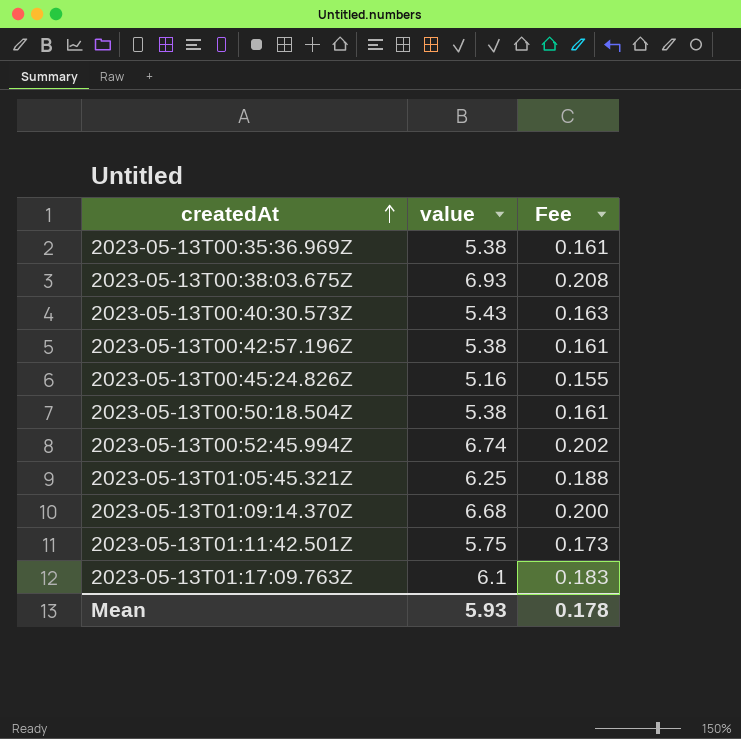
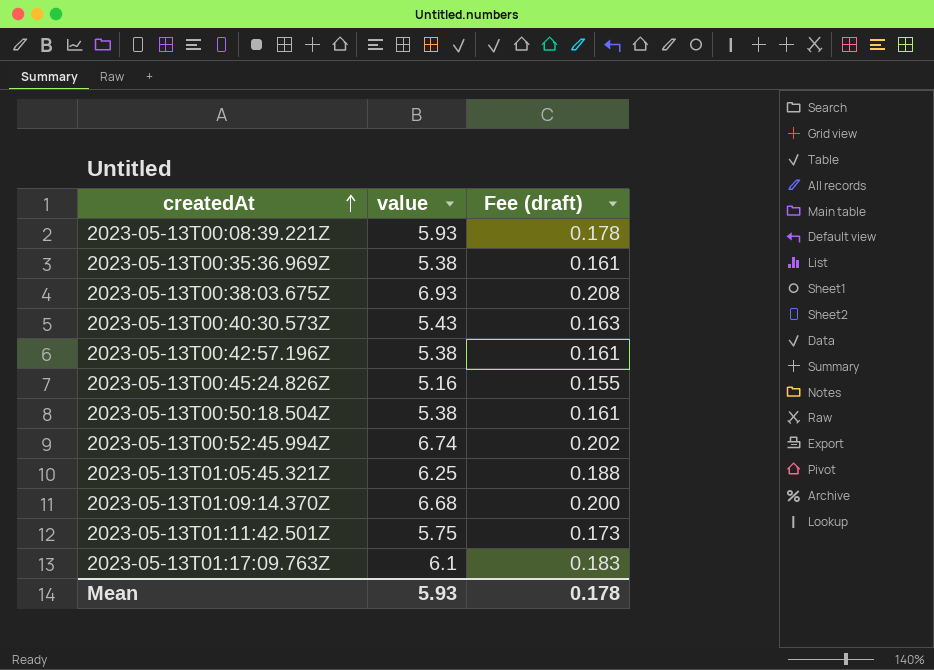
column name: Fee -> Fee (draft)
row 2023-05-13T00:08:39.221Z: none -> 5.93 | 0.178

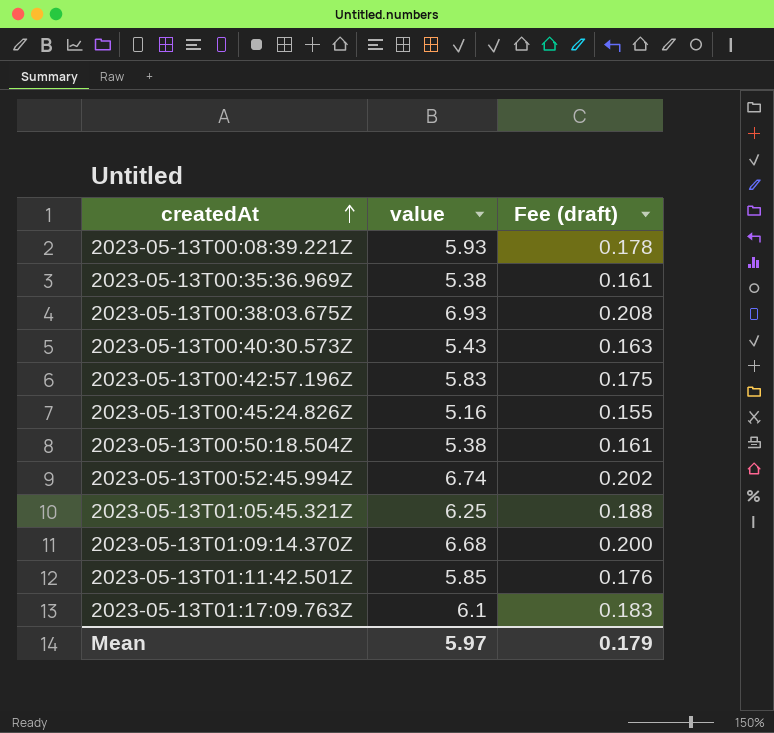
2023-05-13T00:42:57.196Z | value: 5.38 -> 5.83
2023-05-13T00:42:57.196Z | Fee (draft): 0.161 -> 0.175
2023-05-13T01:11:42.501Z | value: 5.75 -> 5.85
2023-05-13T01:11:42.501Z | Fee (draft): 0.173 -> 0.176
Mean | value: 5.93 -> 5.97
Mean | Fee (draft): 0.178 -> 0.179

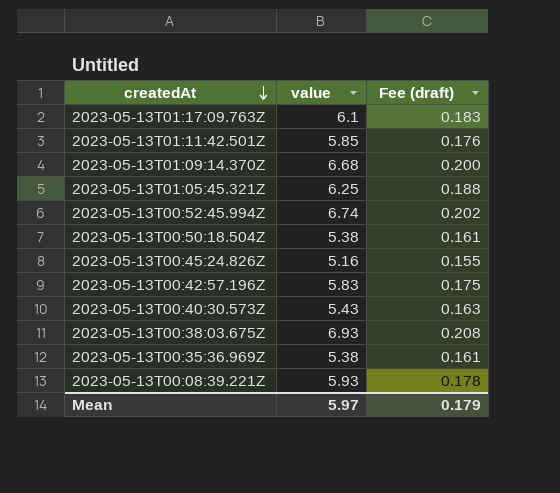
row order: createdAt ascending -> createdAt descending

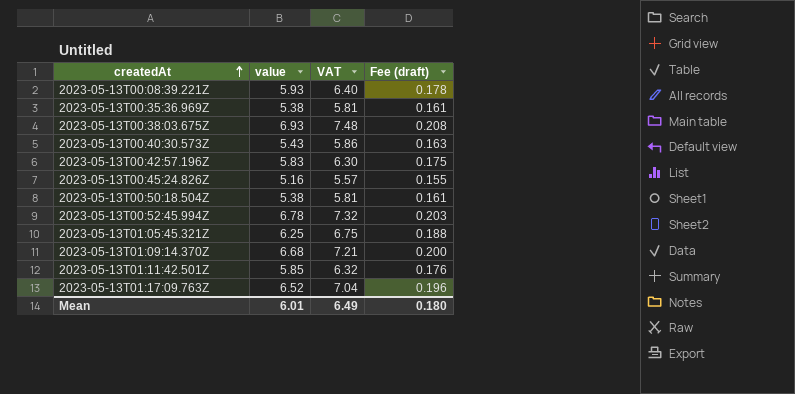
row order: createdAt descending -> createdAt ascending
column VAT | formula: none -> [value] * 1.08
2023-05-13T00:52:45.994Z | value: 6.74 -> 6.78
2023-05-13T00:52:45.994Z | Fee (draft): 0.202 -> 0.203
2023-05-13T01:17:09.763Z | value: 6.1 -> 6.52
2023-05-13T01:17:09.763Z | Fee (draft): 0.183 -> 0.196
Mean | value: 5.97 -> 6.01
Mean | Fee (draft): 0.179 -> 0.180

